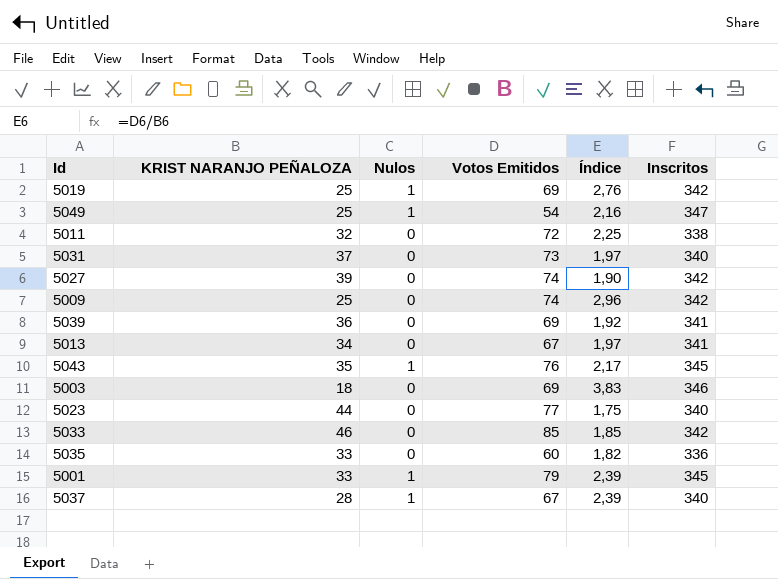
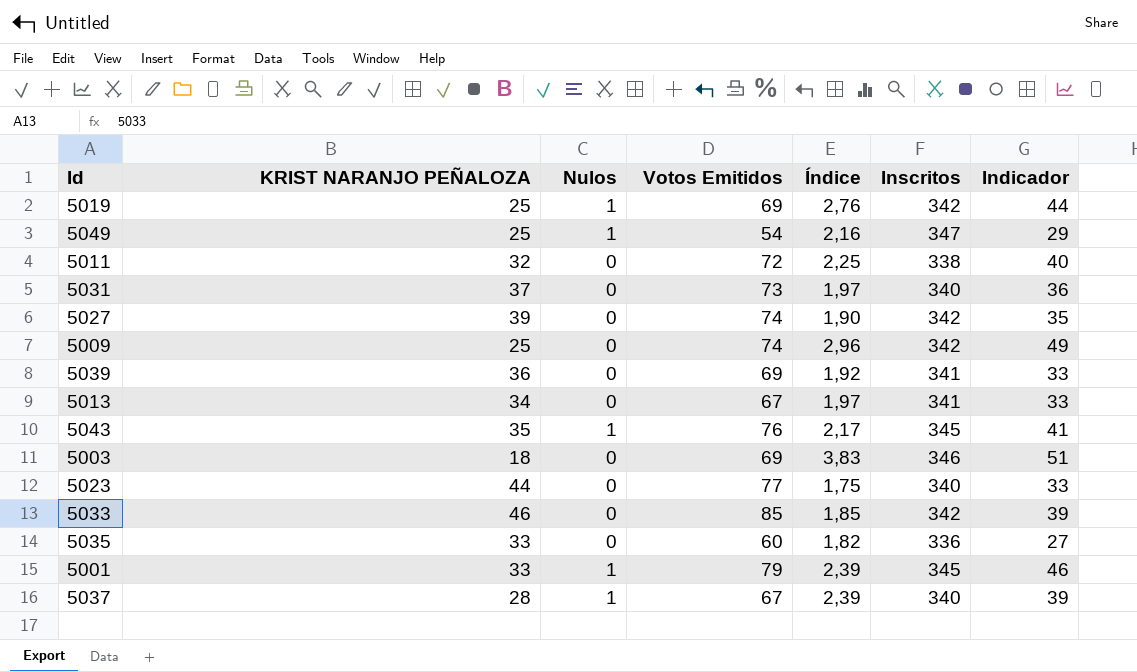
column Indicador | formula: none -> [Votos Emitidos] - [KRIST NARANJO PEÑALOZA]

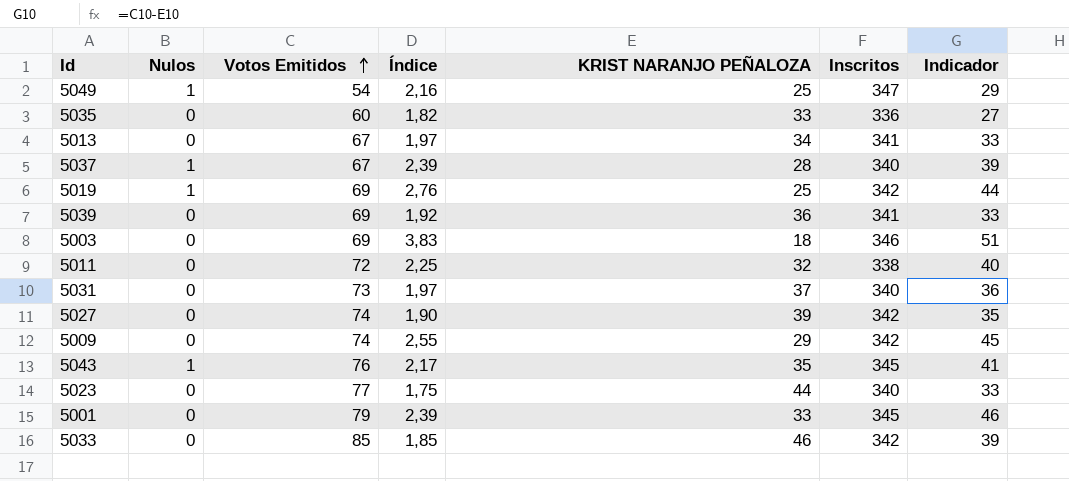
row order: none -> Votos Emitidos ascending
column KRIST NARANJO PEÑALOZA | position: 2 -> 5
5009 | Índice: 2,96 -> 2,55
5009 | KRIST NARANJO PEÑALOZA: 25 -> 29
5009 | Indicador: 49 -> 45
5001 | Nulos: 1 -> 0

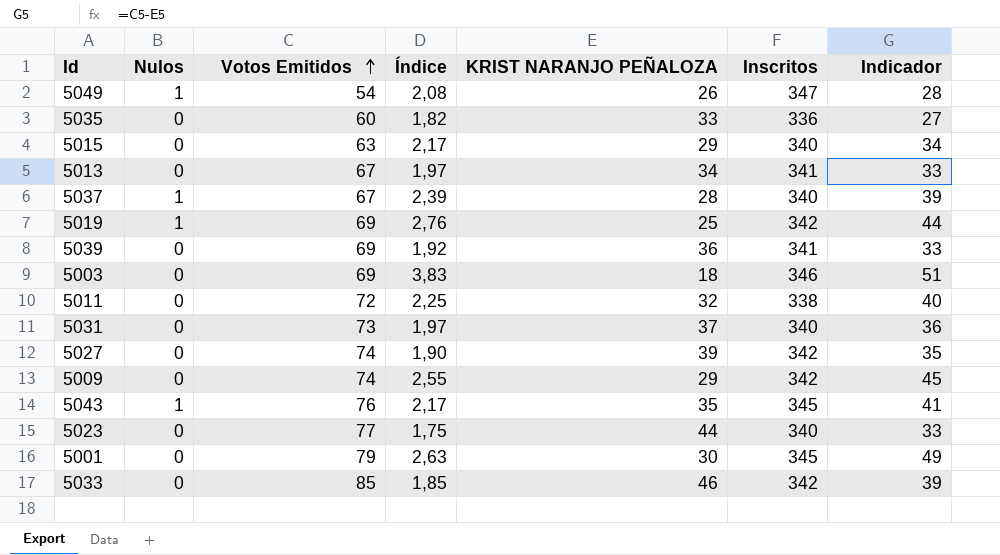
5049 | Índice: 2,16 -> 2,08
5049 | KRIST NARANJO PEÑALOZA: 25 -> 26
5049 | Indicador: 29 -> 28
row 5015: none -> 0 | 63 | 2,17 | 29 | 340 | 34
5001 | Índice: 2,39 -> 2,63
5001 | KRIST NARANJO PEÑALOZA: 33 -> 30
5001 | Indicador: 46 -> 49

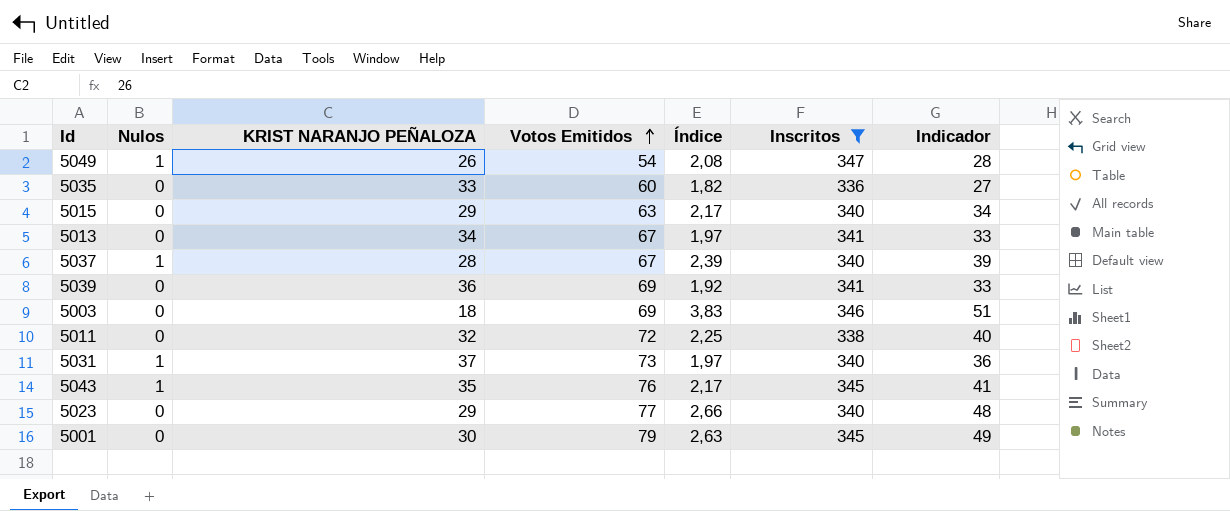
filter: none -> Inscritos != 342
column KRIST NARANJO PEÑALOZA | position: 5 -> 3
5031 | Nulos: 0 -> 1
5023 | KRIST NARANJO PEÑALOZA: 44 -> 29
5023 | Índice: 1,75 -> 2,66
5023 | Indicador: 33 -> 48

